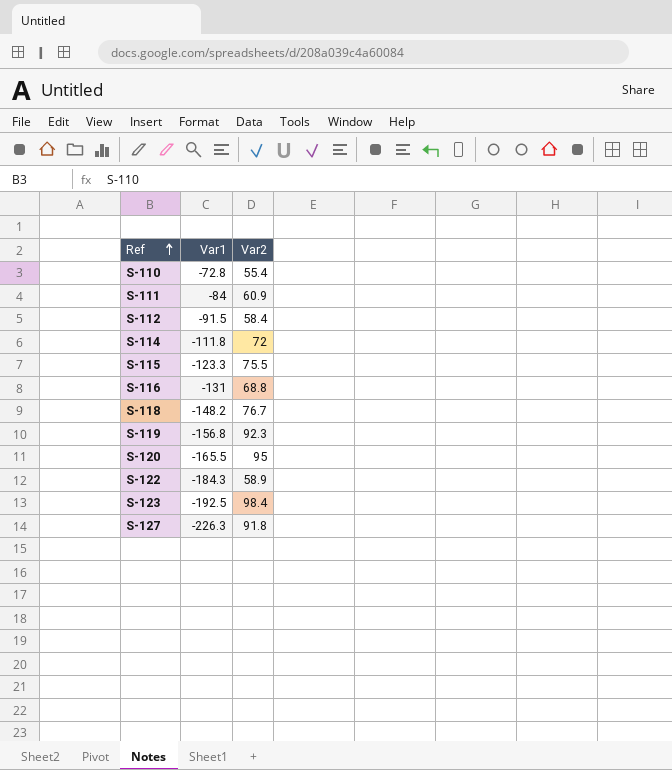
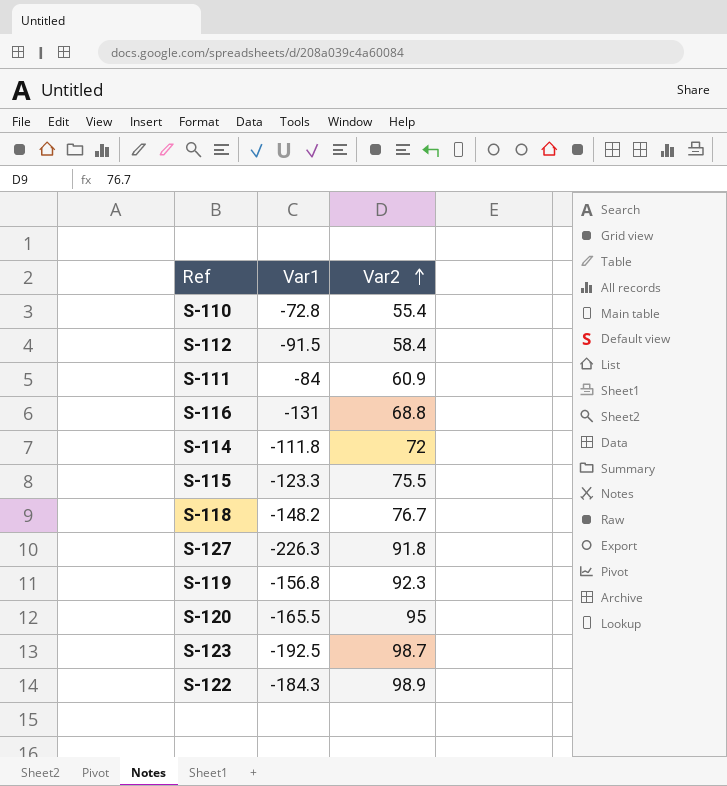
row order: Ref ascending -> Var2 ascending
S-123 | Var2: 98.4 -> 98.7
S-122 | Var2: 58.9 -> 98.9

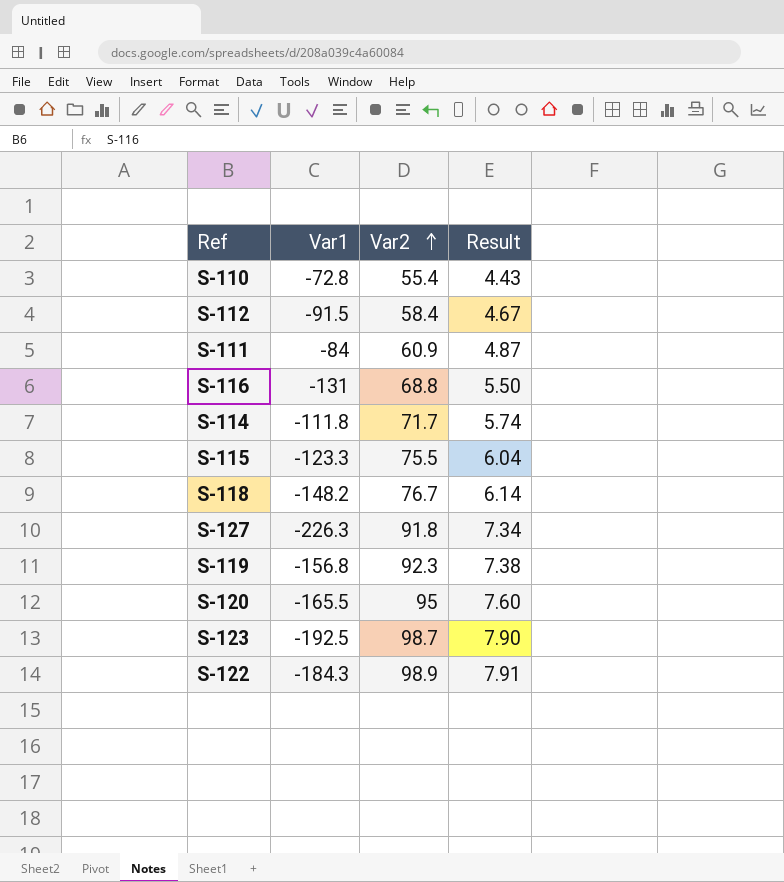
column Result | formula: none -> [Var2] * 0.08
S-114 | Var2: 72 -> 71.7

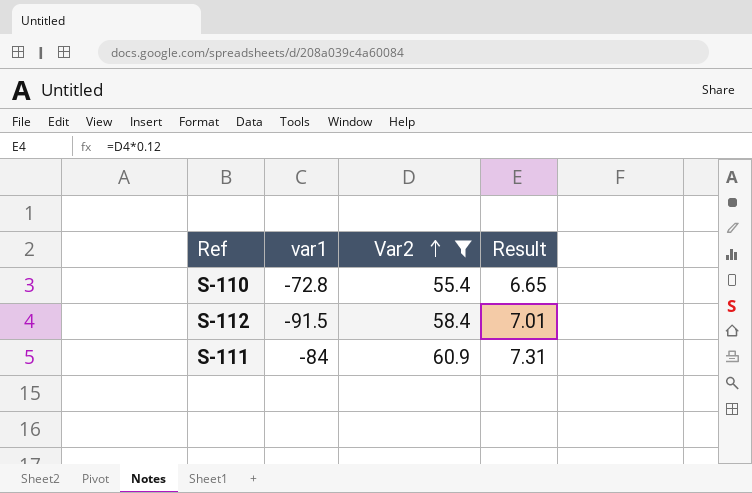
filter: none -> Var2 <= 60.9
column name: Var1 -> var1
column Result | formula: [Var2] * 0.08 -> [Var2] * 0.12

